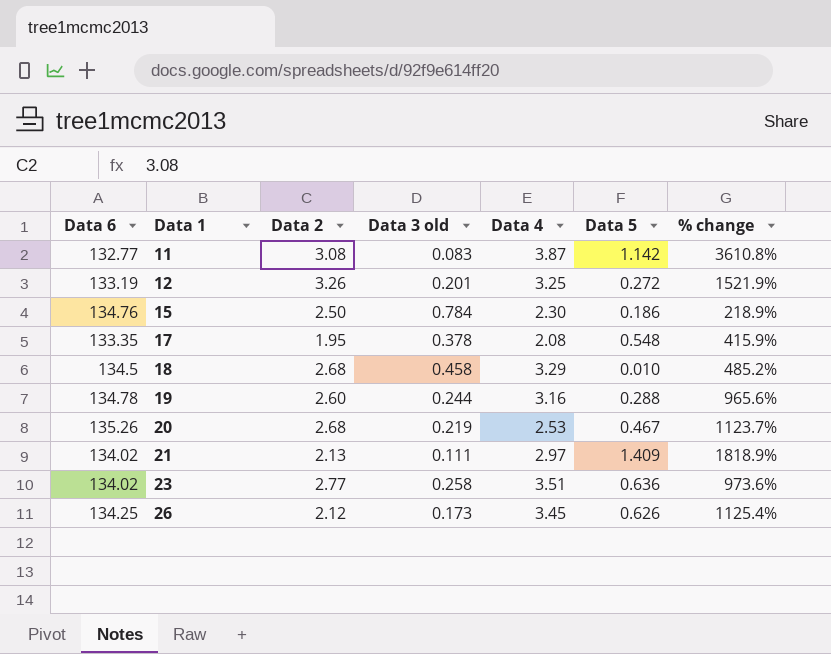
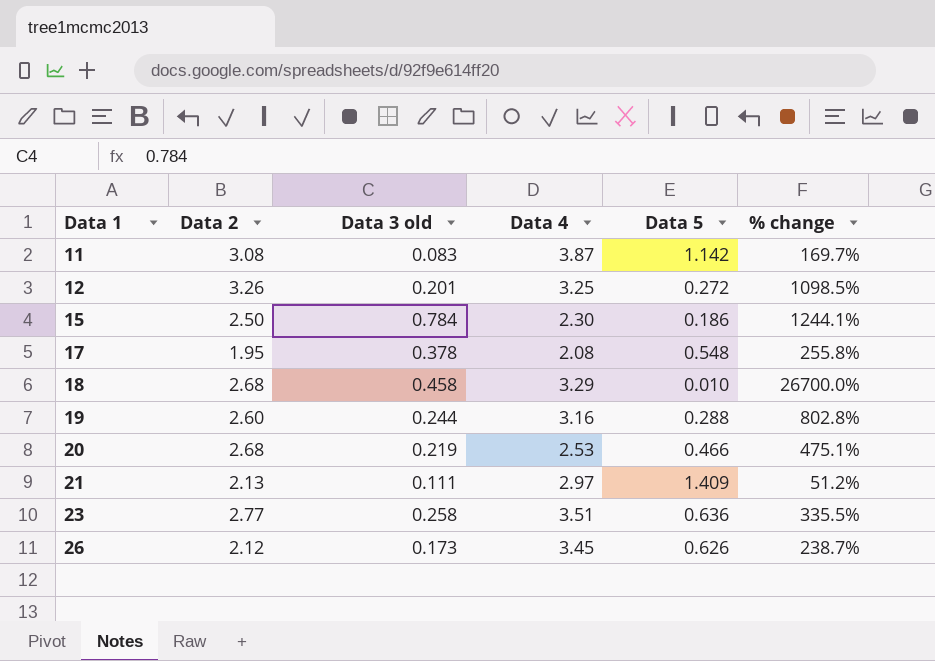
column Data 6 | position: 1 -> none
column % change | formula: ([Data 2] - [Data 3 old]) / [Data 3 old] -> ([Data 2] - [Data 5]) / [Data 5]
20 | Data 5: 0.467 -> 0.466

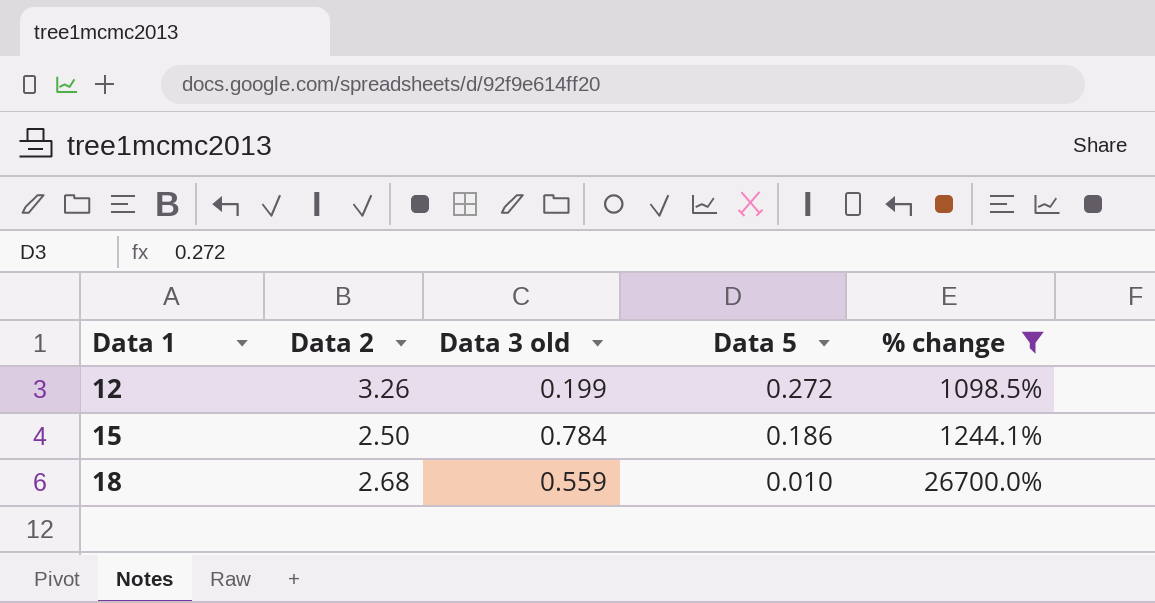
filter: none -> % change >= 1098.5%
column Data 4 | position: 4 -> none
12 | Data 3 old: 0.201 -> 0.199
18 | Data 3 old: 0.458 -> 0.559

